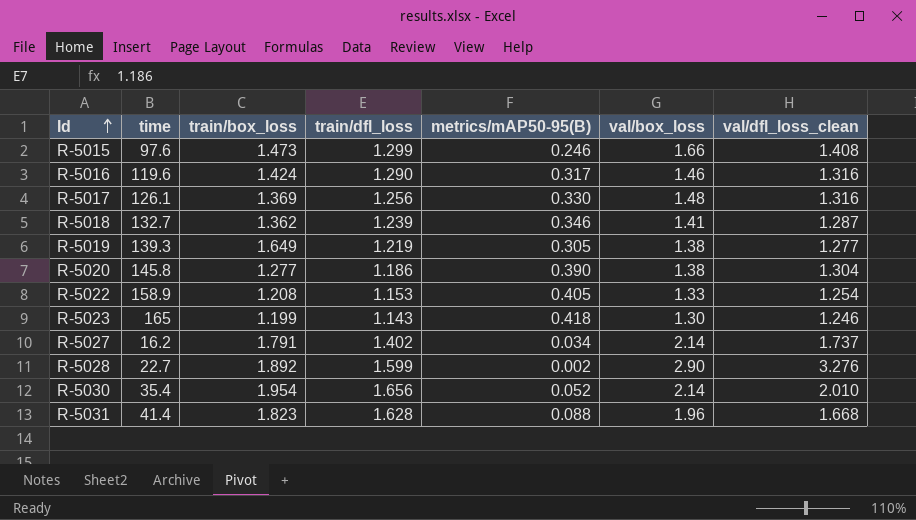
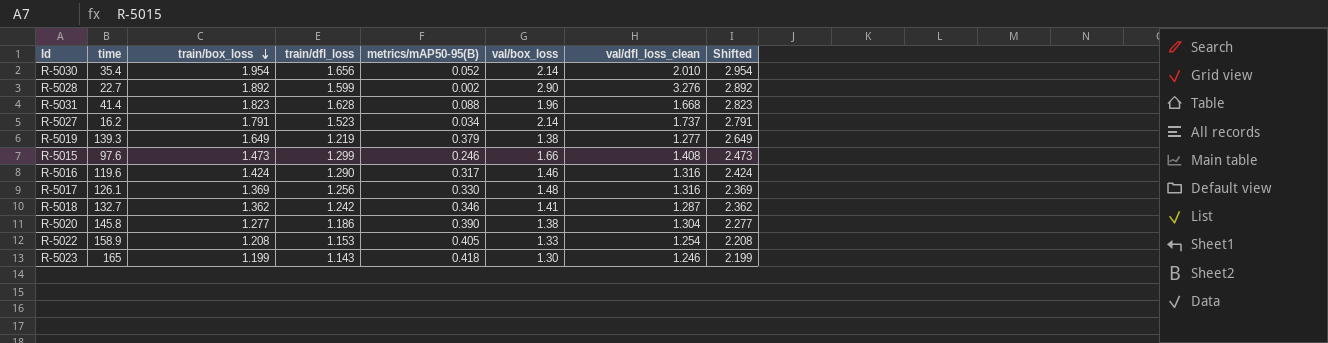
row order: Id ascending -> train/box_loss descending
column Shifted | formula: none -> [train/box_loss] + 1
R-5027 | train/dfl_loss: 1.402 -> 1.523
R-5019 | metrics/mAP50-95(B): 0.305 -> 0.379
R-5018 | train/dfl_loss: 1.239 -> 1.242

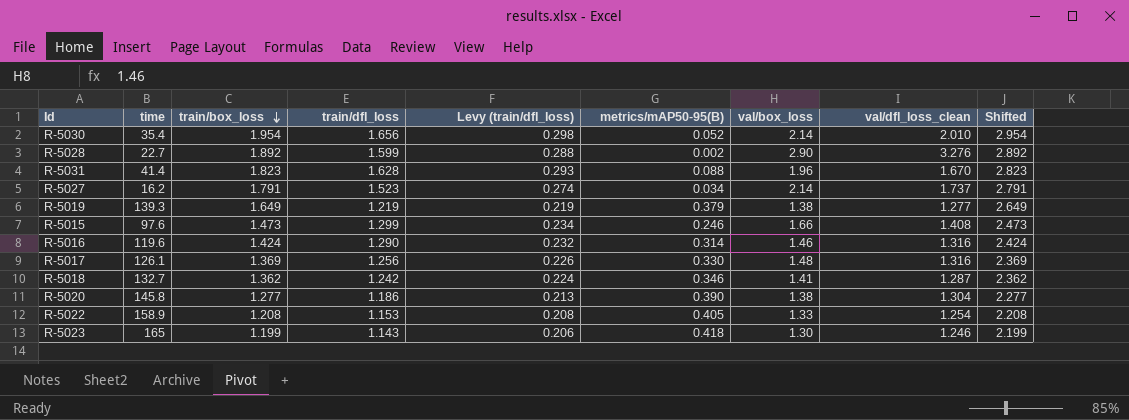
column Levy (train/dfl_loss) | formula: none -> [train/dfl_loss] * 0.18
R-5031 | val/dfl_loss_clean: 1.668 -> 1.670
R-5016 | metrics/mAP50-95(B): 0.317 -> 0.314

